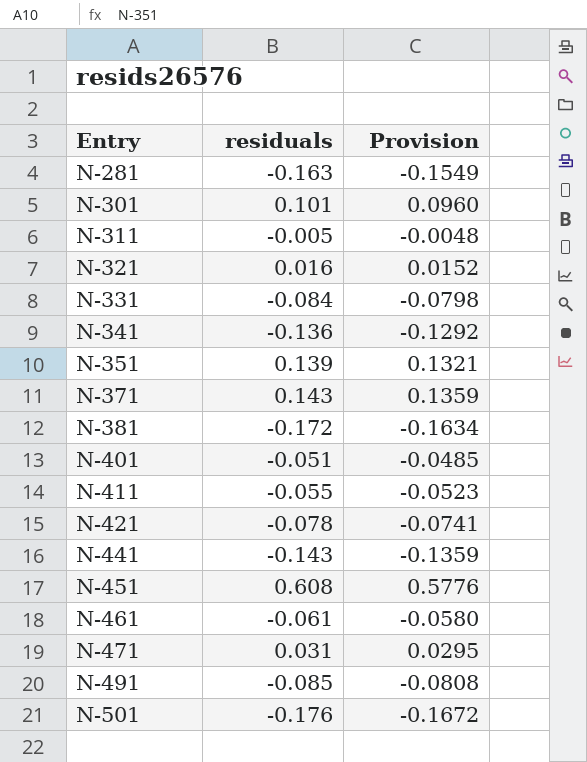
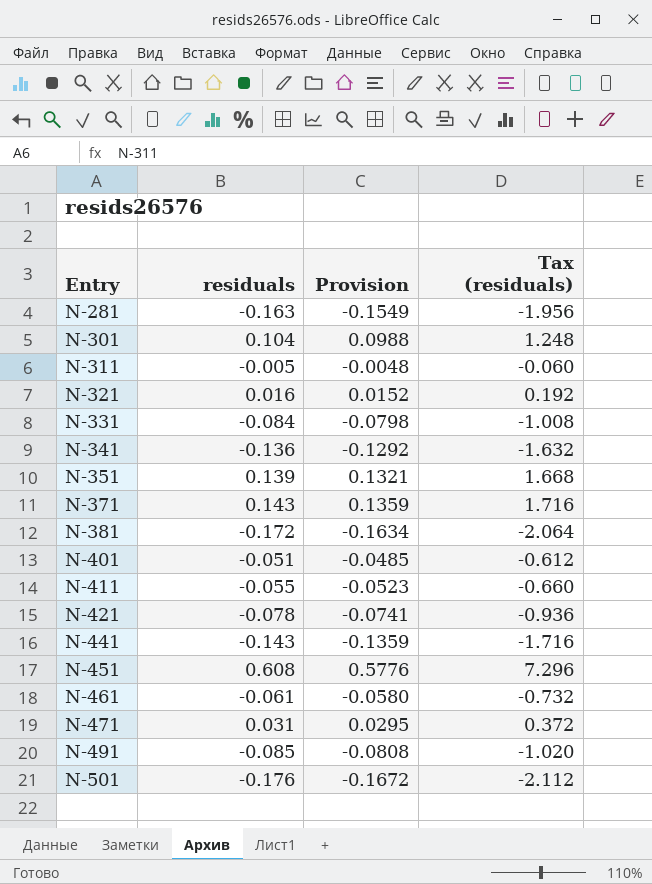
column Tax (residuals) | formula: none -> [residuals] * 12
N-301 | residuals: 0.101 -> 0.104
N-301 | Provision: 0.0960 -> 0.0988

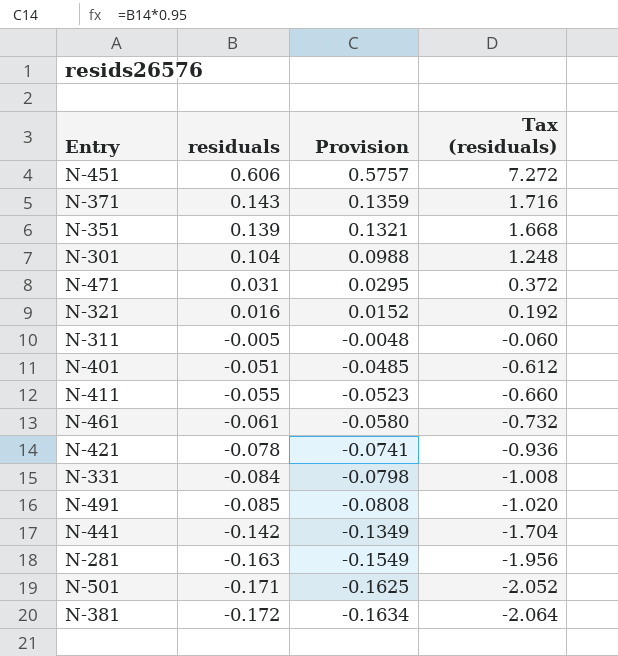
row order: Entry ascending -> residuals descending
row N-341: -0.136 | -0.1292 | -1.632 -> none
N-451 | residuals: 0.608 -> 0.606
N-451 | Provision: 0.5776 -> 0.5757
N-451 | Tax (residuals): 7.296 -> 7.272
N-441 | residuals: -0.143 -> -0.142
N-441 | Provision: -0.1359 -> -0.1349
N-441 | Tax (residuals): -1.716 -> -1.704
N-501 | residuals: -0.176 -> -0.171
N-501 | Provision: -0.1672 -> -0.1625
N-501 | Tax (residuals): -2.112 -> -2.052

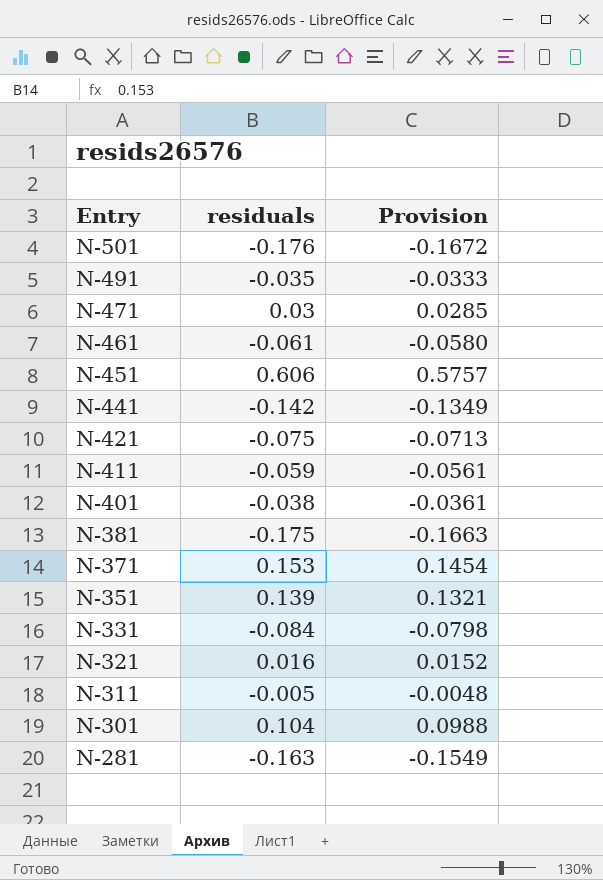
row order: residuals descending -> Entry descending
column Tax (residuals) | formula: [residuals] * 12 -> none
N-501 | residuals: -0.171 -> -0.176
N-501 | Provision: -0.1625 -> -0.1672
N-491 | residuals: -0.085 -> -0.035
N-491 | Provision: -0.0808 -> -0.0333
N-471 | residuals: 0.031 -> 0.03
N-471 | Provision: 0.0295 -> 0.0285
N-421 | residuals: -0.078 -> -0.075
N-421 | Provision: -0.0741 -> -0.0713
N-411 | residuals: -0.055 -> -0.059
N-411 | Provision: -0.0523 -> -0.0561
N-401 | residuals: -0.051 -> -0.038
N-401 | Provision: -0.0485 -> -0.0361
N-381 | residuals: -0.172 -> -0.175
N-381 | Provision: -0.1634 -> -0.1663
N-371 | residuals: 0.143 -> 0.153
N-371 | Provision: 0.1359 -> 0.1454

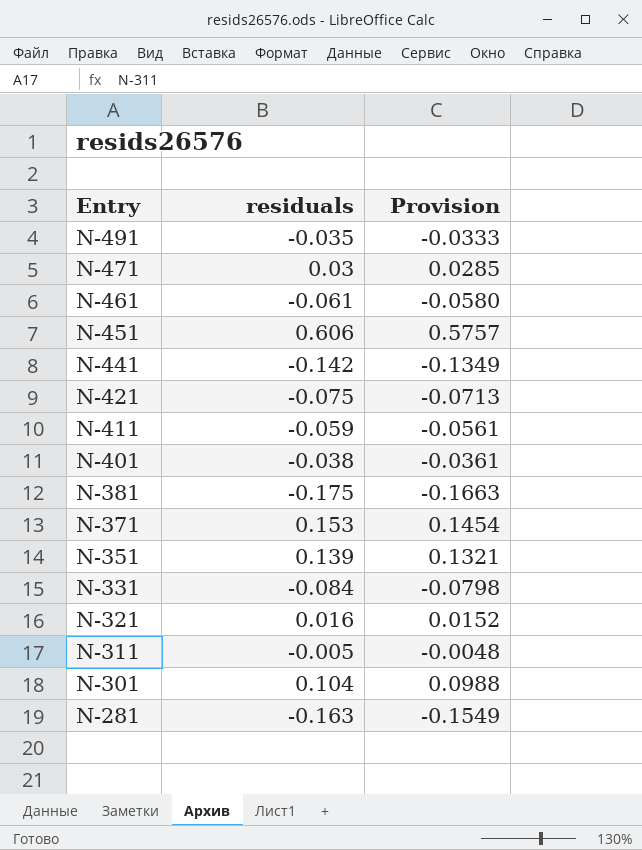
row N-501: -0.176 | -0.1672 -> none

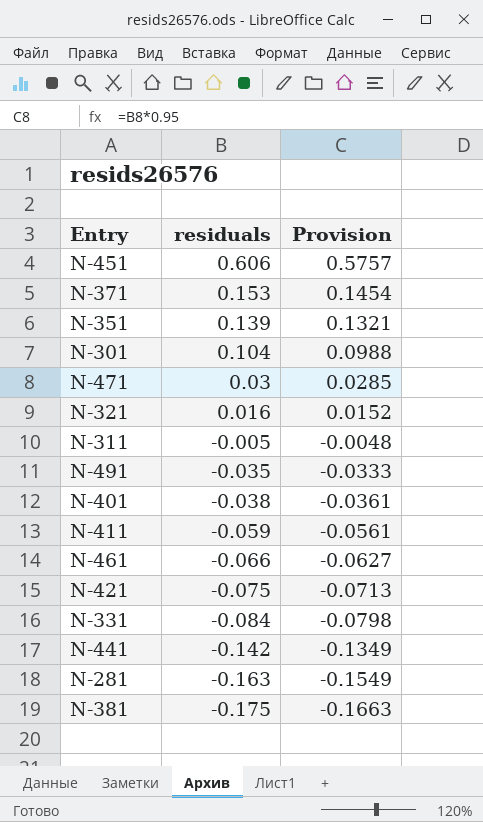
row order: Entry descending -> residuals descending
N-461 | residuals: -0.061 -> -0.066
N-461 | Provision: -0.0580 -> -0.0627

